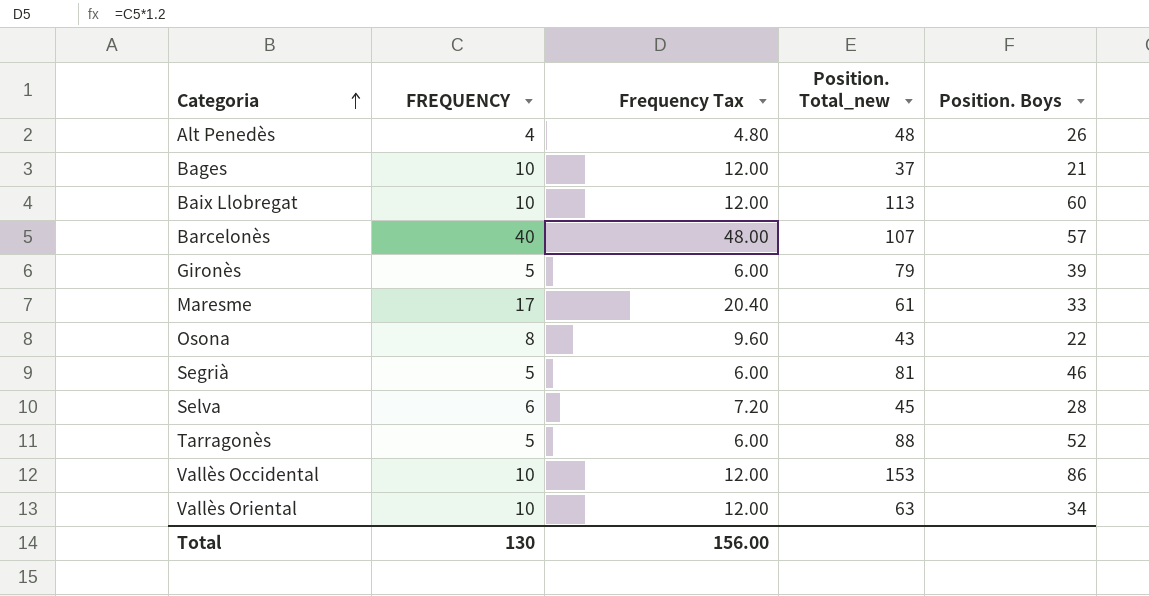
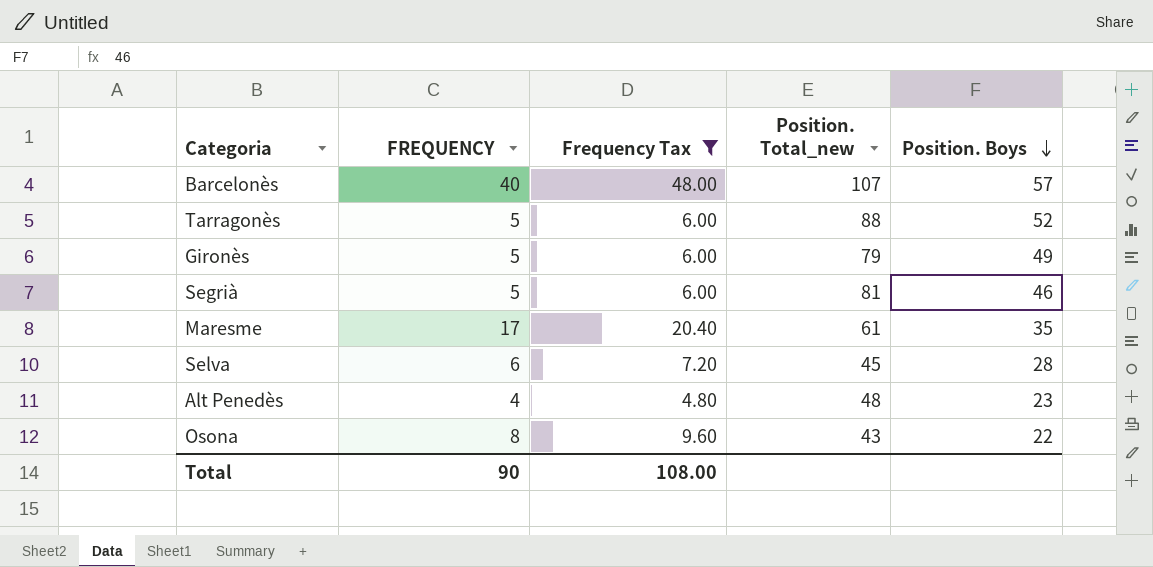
filter: none -> Frequency Tax != 12.00
row order: Categoria ascending -> Position. Boys descending
Gironès | Position. Boys: 39 -> 49
Maresme | Position. Boys: 33 -> 35
Alt Penedès | Position. Boys: 26 -> 23
Total | FREQUENCY: 130 -> 90
Total | Frequency Tax: 156.00 -> 108.00

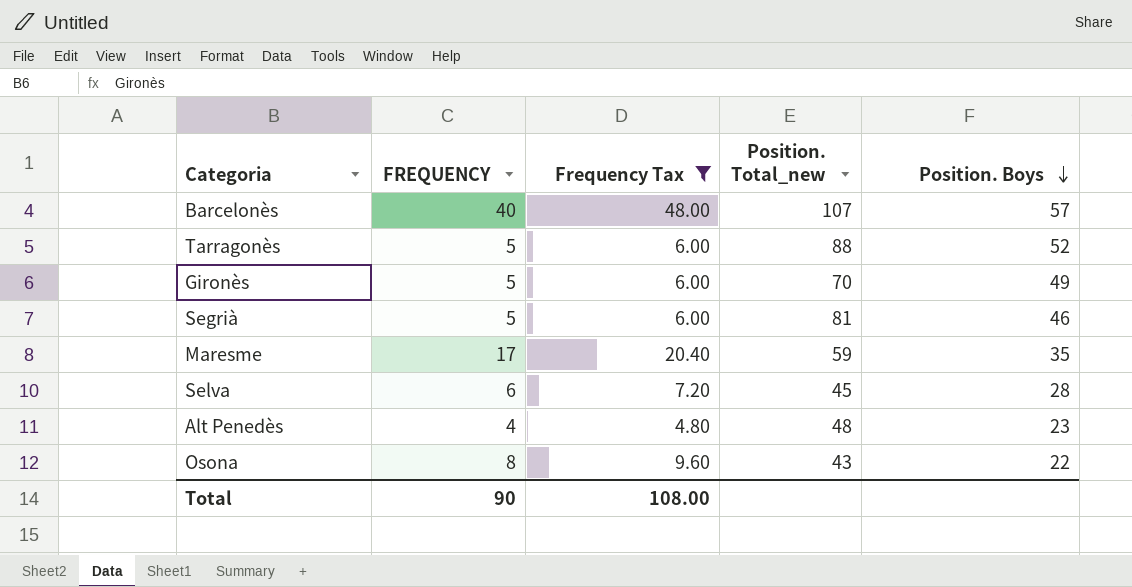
Gironès | Position. Total_new: 79 -> 70
Maresme | Position. Total_new: 61 -> 59

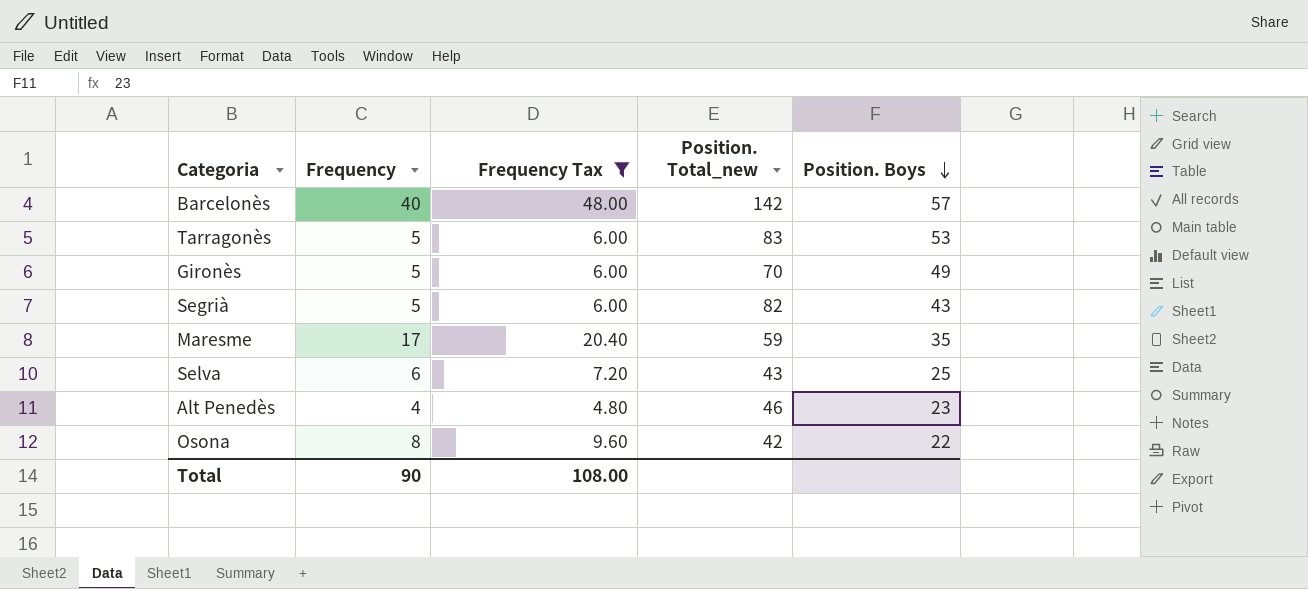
column name: FREQUENCY -> Frequency
Barcelonès | Position. Total_new: 107 -> 142
Tarragonès | Position. Total_new: 88 -> 83
Tarragonès | Position. Boys: 52 -> 53
Segrià | Position. Total_new: 81 -> 82
Segrià | Position. Boys: 46 -> 43
Selva | Position. Total_new: 45 -> 43
Selva | Position. Boys: 28 -> 25
Alt Penedès | Position. Total_new: 48 -> 46
Osona | Position. Total_new: 43 -> 42

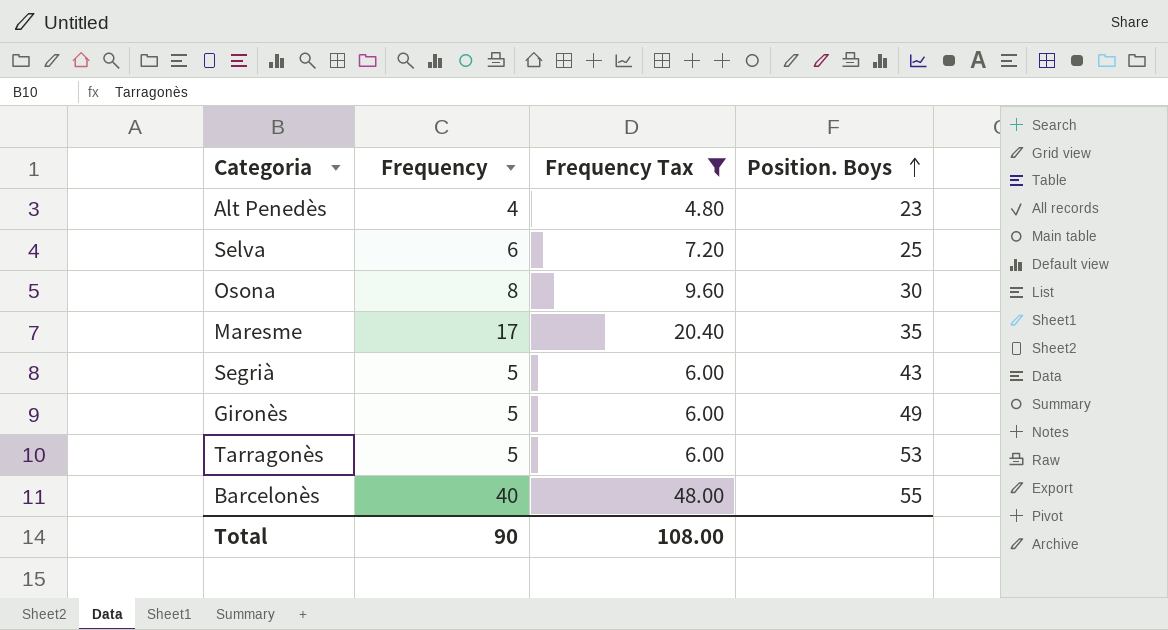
row order: Position. Boys descending -> Position. Boys ascending
column Position. Total_new | position: 4 -> none
Osona | Position. Boys: 22 -> 30
Barcelonès | Position. Boys: 57 -> 55

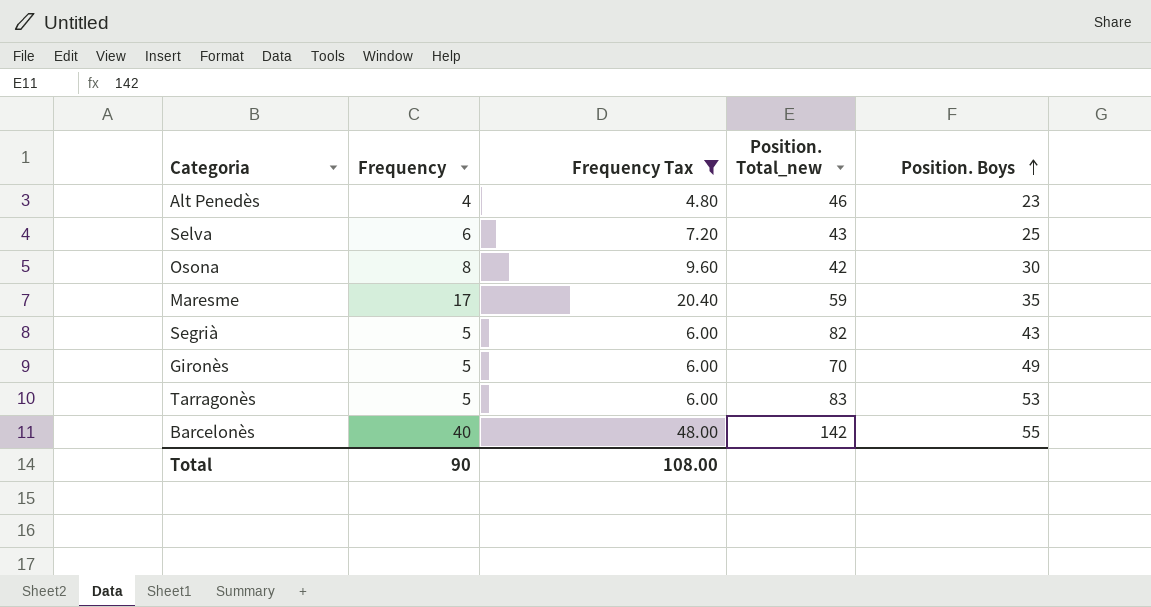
column Position. Total_new | position: none -> 4

